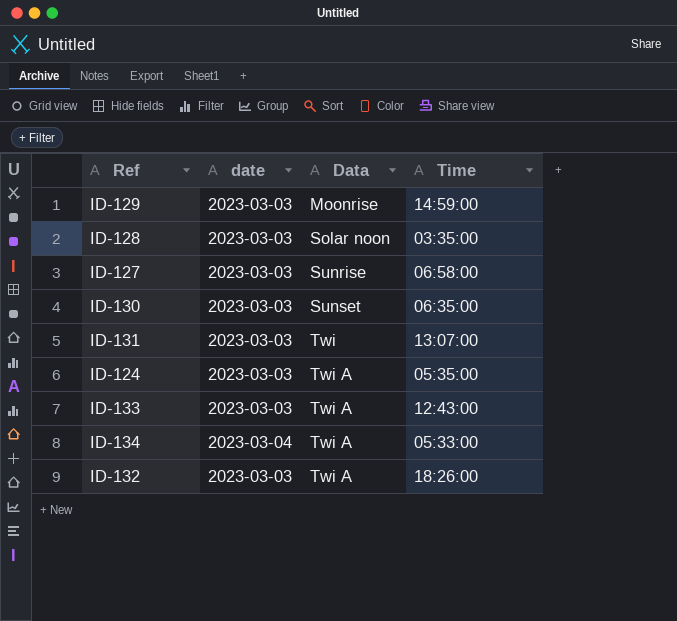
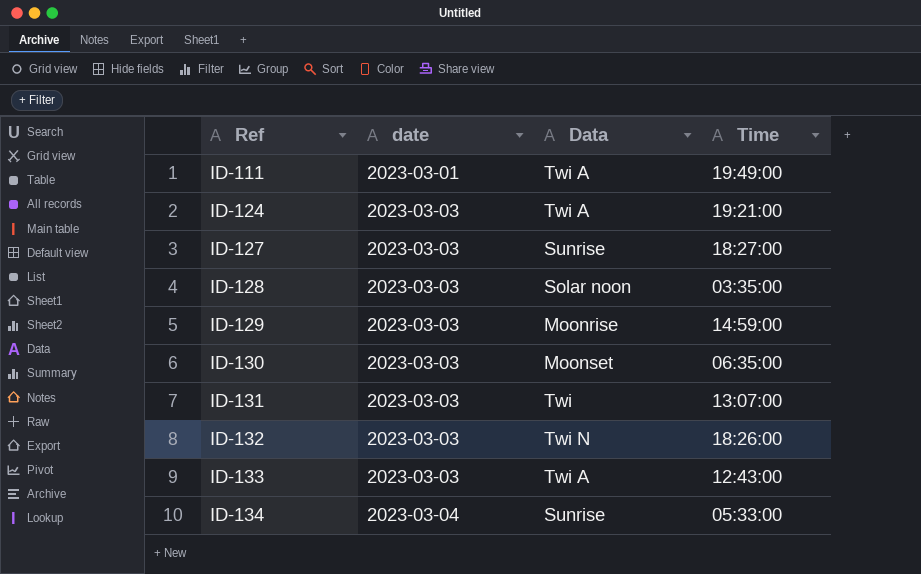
row order: Data ascending -> Ref ascending
row ID-111: none -> 2023-03-01 | Twi A | 19:49:00
ID-124 | Time: 05:35:00 -> 19:21:00
ID-127 | Time: 06:58:00 -> 18:27:00
ID-130 | Data: Sunset -> Moonset
ID-132 | Data: Twi A -> Twi N
ID-134 | Data: Twi A -> Sunrise

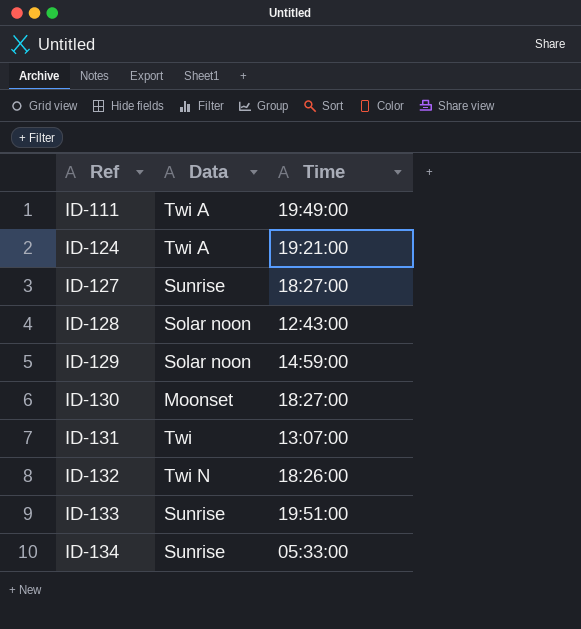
column date | position: 2 -> none
ID-128 | Time: 03:35:00 -> 12:43:00
ID-129 | Data: Moonrise -> Solar noon
ID-130 | Time: 06:35:00 -> 18:27:00
ID-133 | Data: Twi A -> Sunrise
ID-133 | Time: 12:43:00 -> 19:51:00

